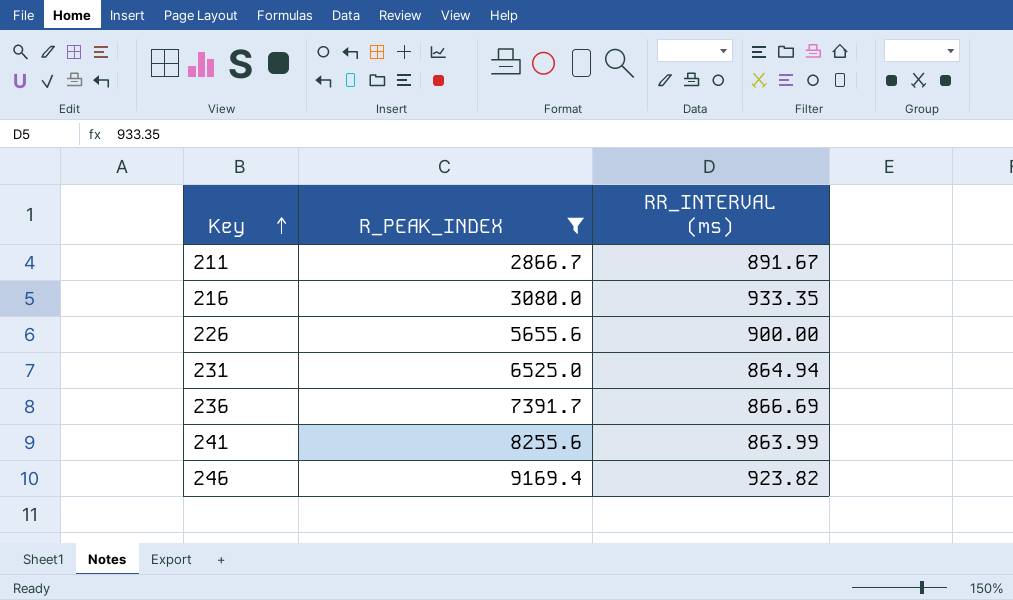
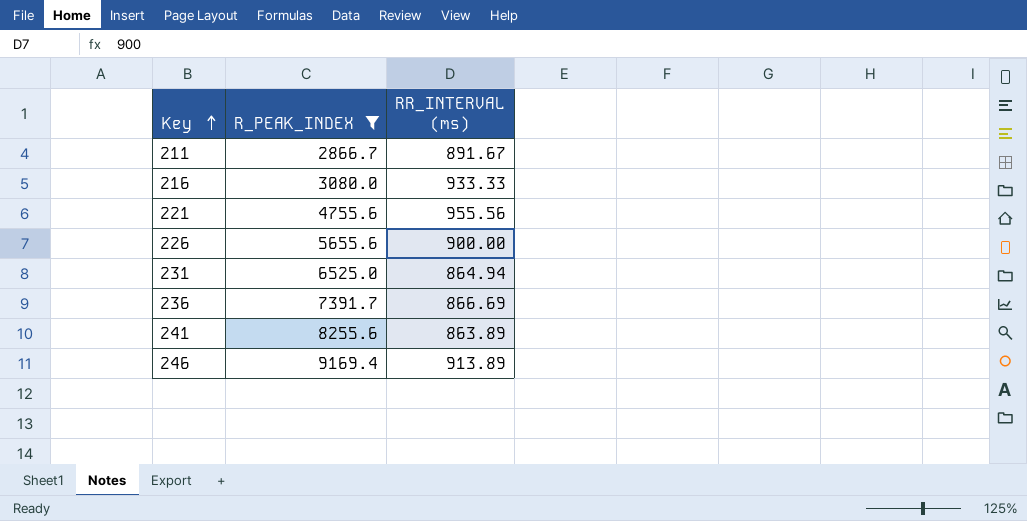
216 | RR_INTERVAL (ms): 933.35 -> 933.33
row 221: none -> 4755.6 | 955.56
241 | RR_INTERVAL (ms): 863.99 -> 863.89
246 | RR_INTERVAL (ms): 923.82 -> 913.89

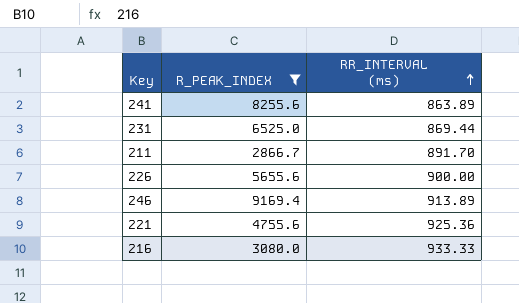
row order: Key ascending -> RR_INTERVAL (ms) ascending
row 236: 7391.7 | 866.69 -> none
231 | RR_INTERVAL (ms): 864.94 -> 869.44
211 | RR_INTERVAL (ms): 891.67 -> 891.70
221 | RR_INTERVAL (ms): 955.56 -> 925.36

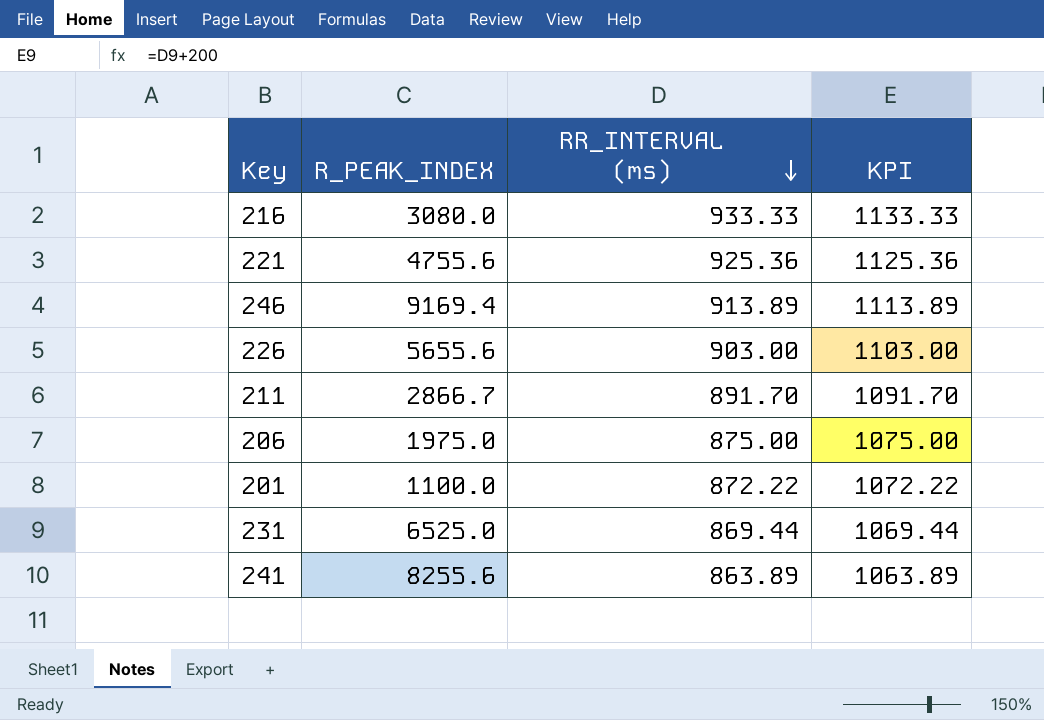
filter: R_PEAK_INDEX >= 2866.7 -> none
row order: RR_INTERVAL (ms) ascending -> RR_INTERVAL (ms) descending
column KPI | formula: none -> [RR_INTERVAL (ms)] + 200
226 | RR_INTERVAL (ms): 900.00 -> 903.00

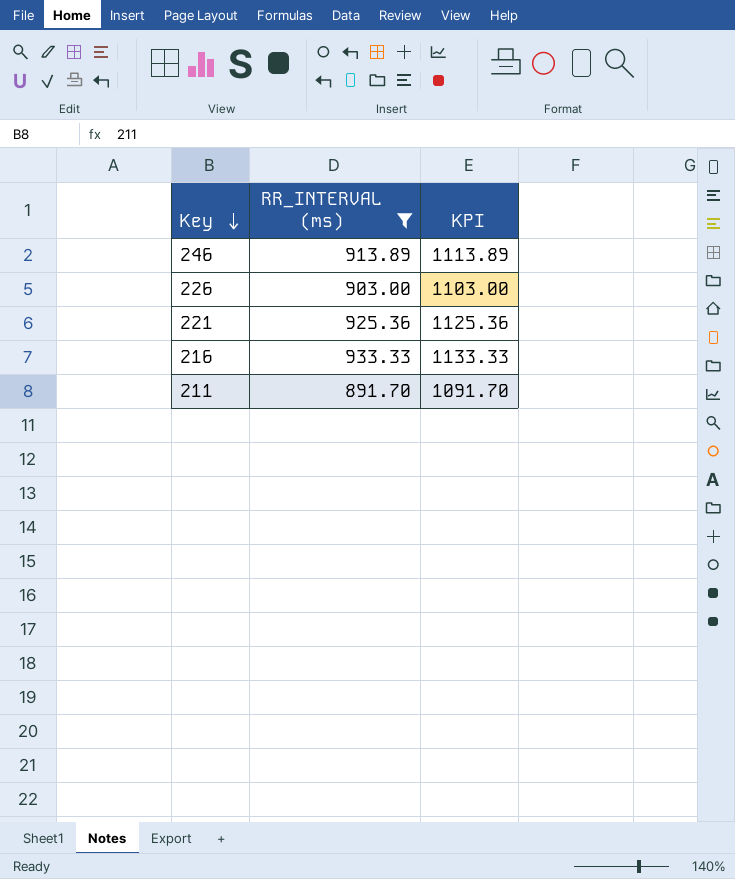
filter: none -> RR_INTERVAL (ms) >= 891.70
row order: RR_INTERVAL (ms) descending -> Key descending
column R_PEAK_INDEX | position: 2 -> none

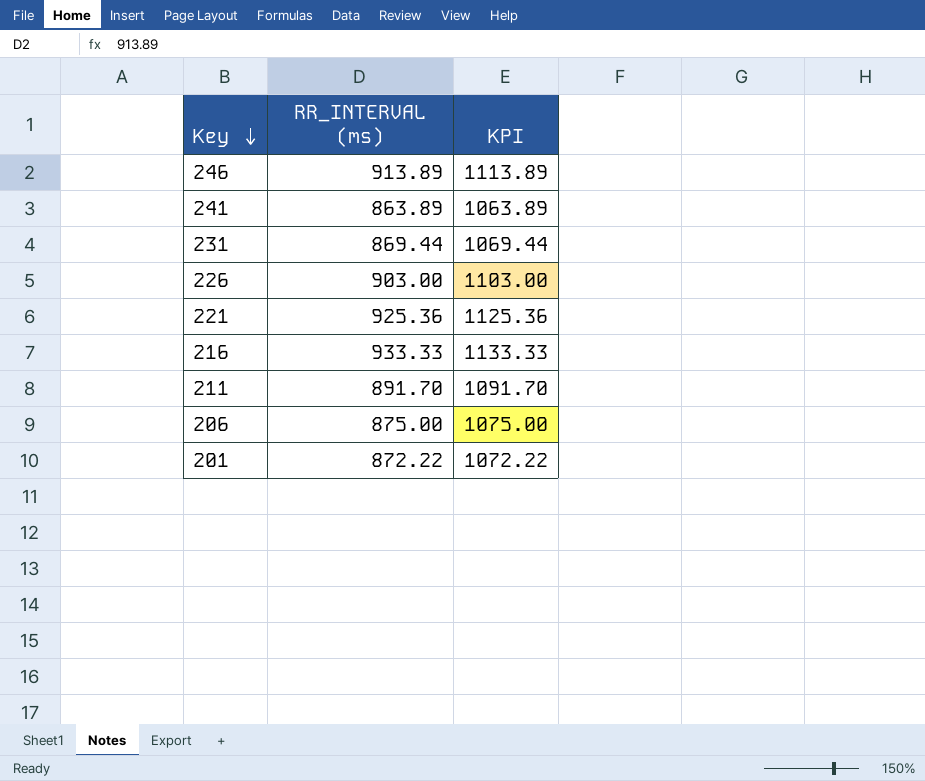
filter: RR_INTERVAL (ms) >= 891.70 -> none

